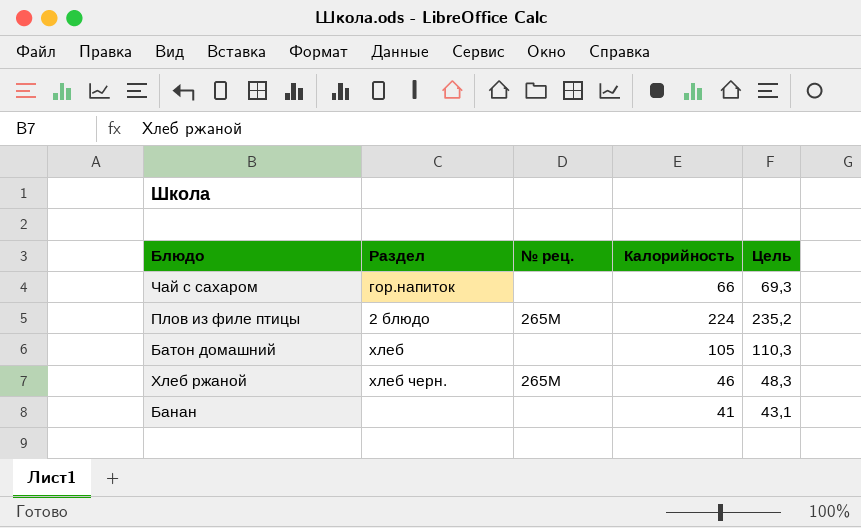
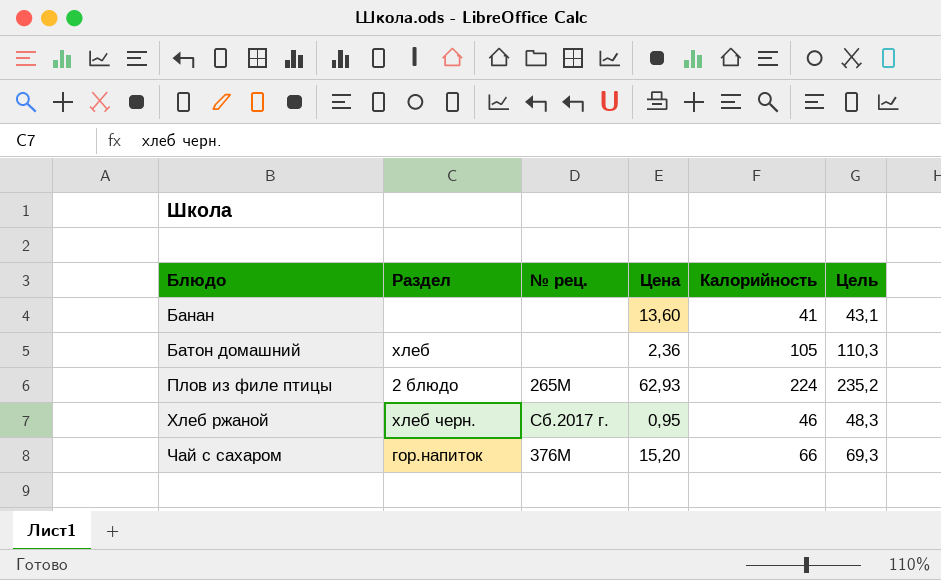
row order: none -> Блюдо ascending
column Цена | position: none -> 4
Хлеб ржаной | № рец.: 265М -> Сб.2017 г.
Чай с сахаром | № рец.: none -> 376М

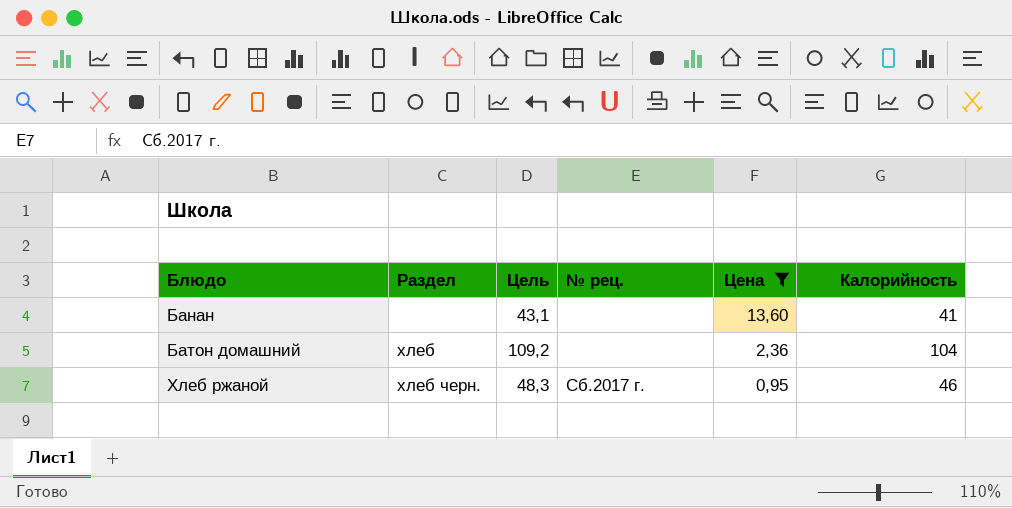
filter: none -> Цена <= 13,60
column Цель | position: 6 -> 3
Батон домашний | Цель: 110,3 -> 109,2
Батон домашний | Калорийность: 105 -> 104

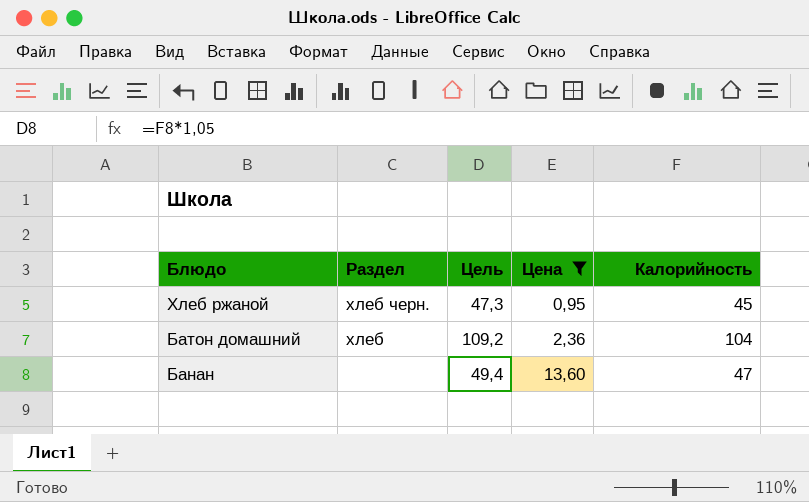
row order: Блюдо ascending -> Блюдо descending
column № рец. | position: 4 -> none
Хлеб ржаной | Цель: 48,3 -> 47,3
Хлеб ржаной | Калорийность: 46 -> 45
Банан | Цель: 43,1 -> 49,4
Банан | Калорийность: 41 -> 47

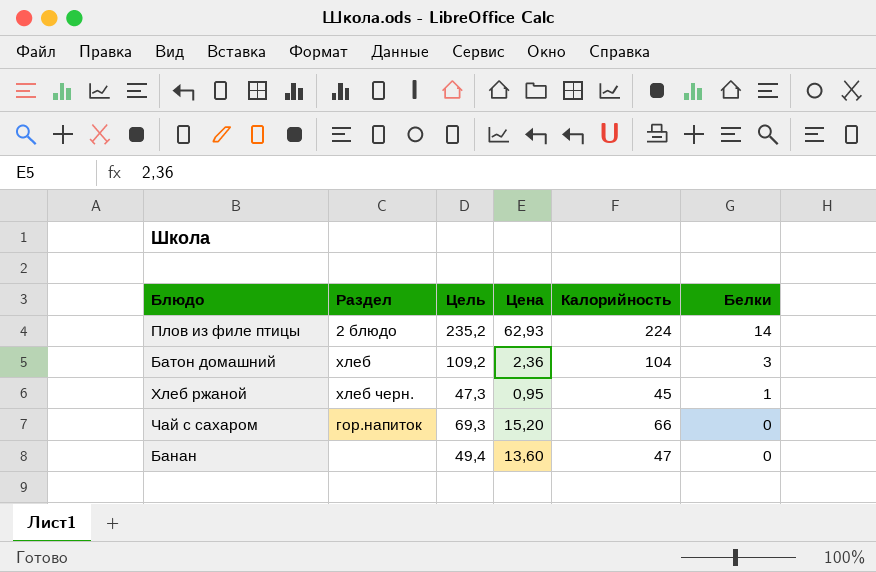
filter: Цена <= 13,60 -> none
row order: Блюдо descending -> Белки descending
column Белки | position: none -> 6

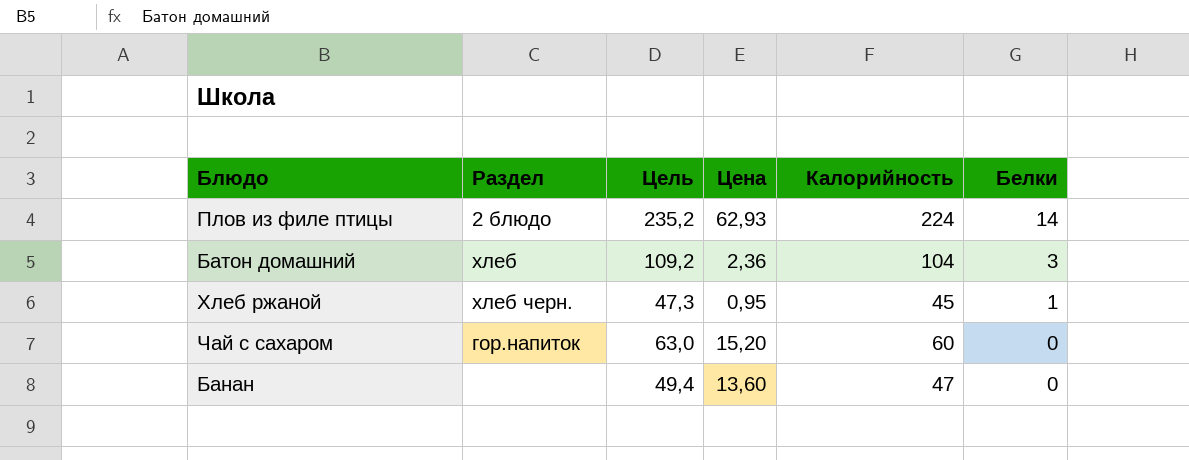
Чай с сахаром | Цель: 69,3 -> 63,0
Чай с сахаром | Калорийность: 66 -> 60

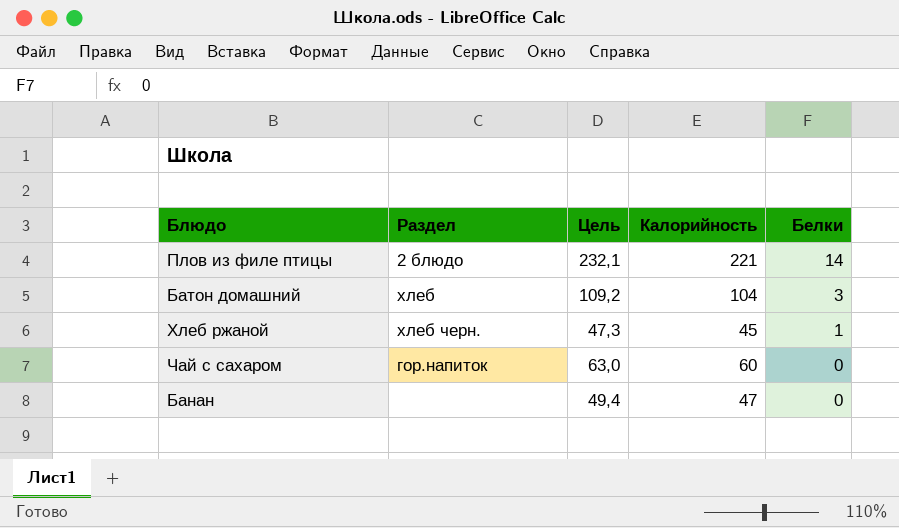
column Цена | position: 4 -> none
Плов из филе птицы | Цель: 235,2 -> 232,1
Плов из филе птицы | Калорийность: 224 -> 221

